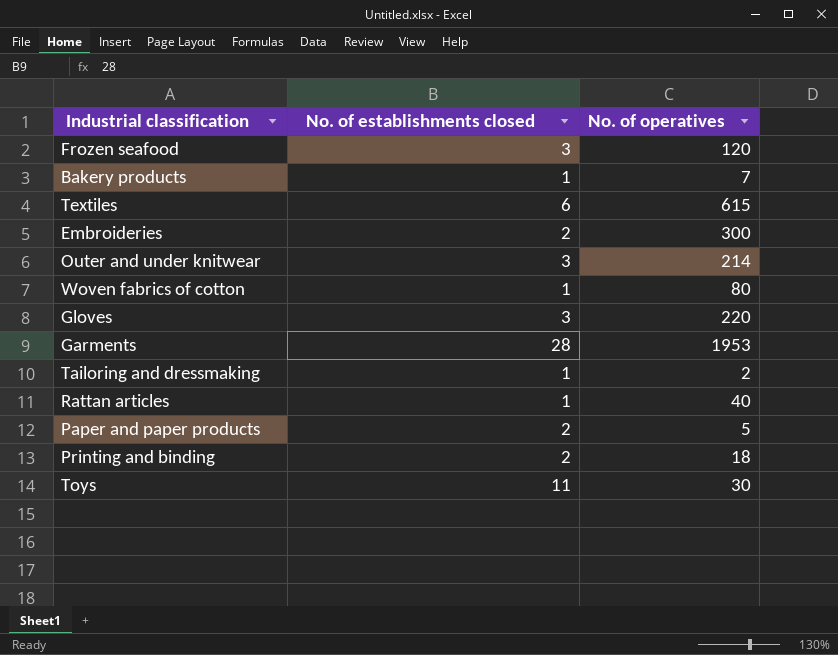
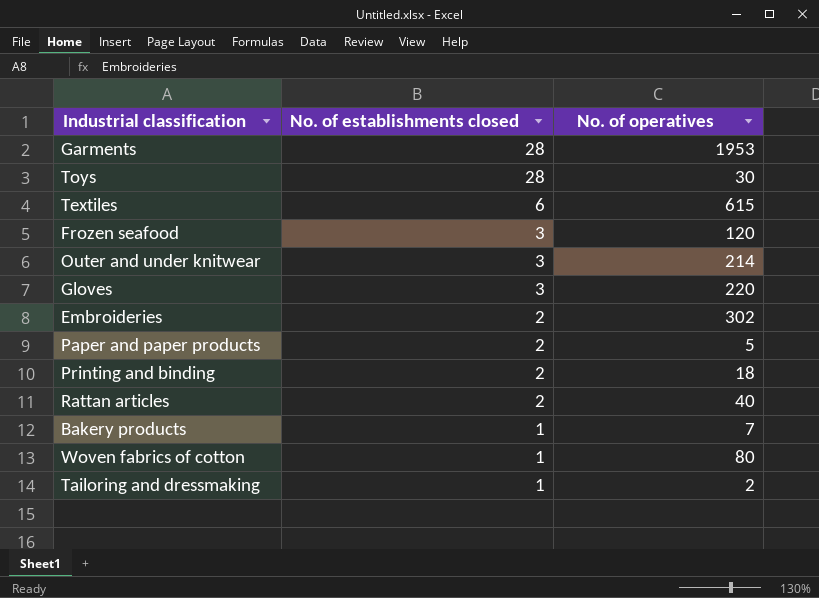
row order: none -> No. of establishments closed descending
Toys | No. of establishments closed: 11 -> 28
Embroideries | No. of operatives: 300 -> 302
Rattan articles | No. of establishments closed: 1 -> 2

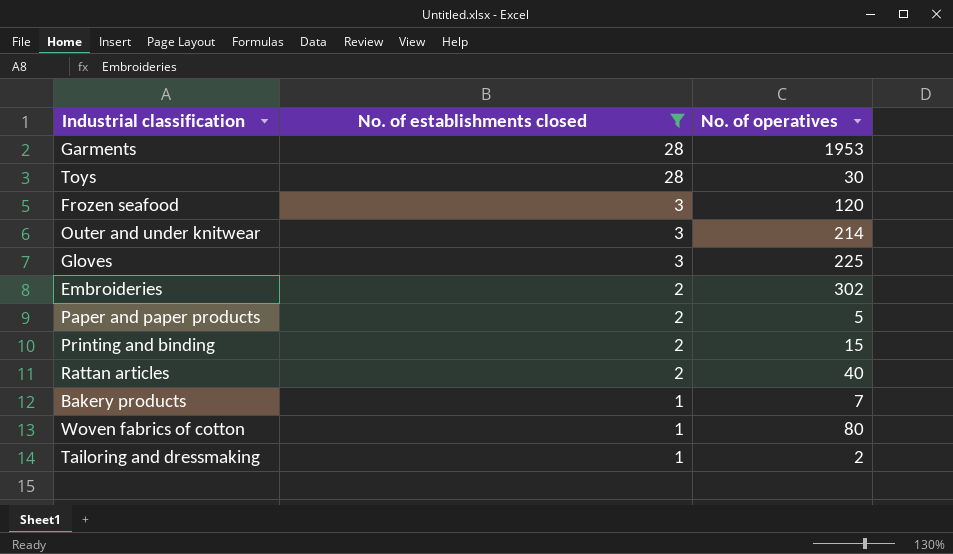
filter: none -> No. of establishments closed != 6
Gloves | No. of operatives: 220 -> 225
Printing and binding | No. of operatives: 18 -> 15

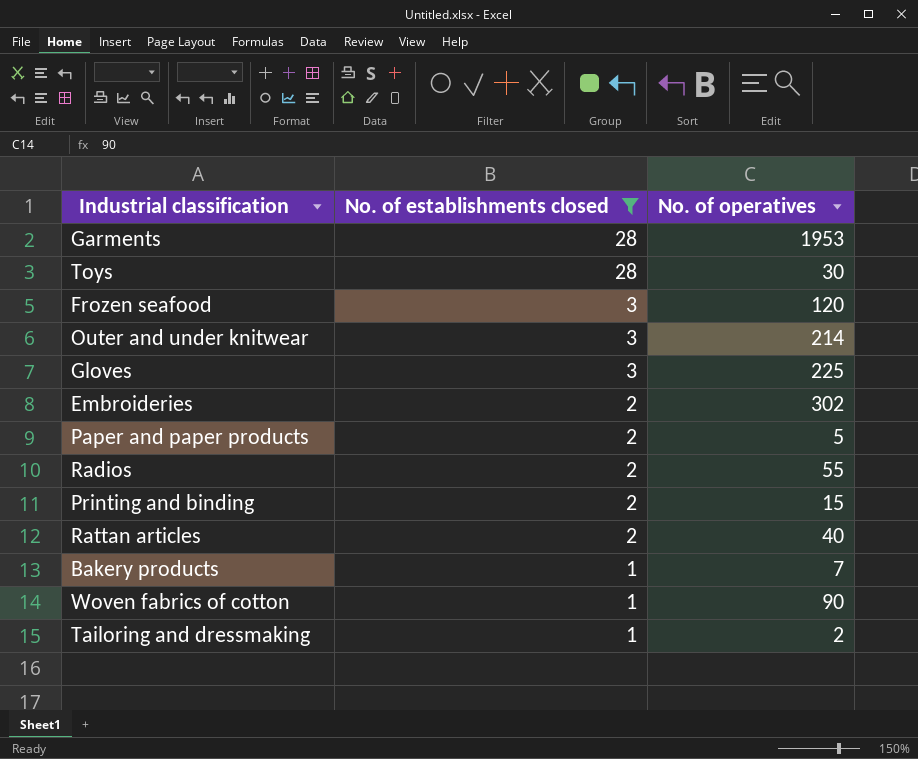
row Radios: none -> 2 | 55
Woven fabrics of cotton | No. of operatives: 80 -> 90

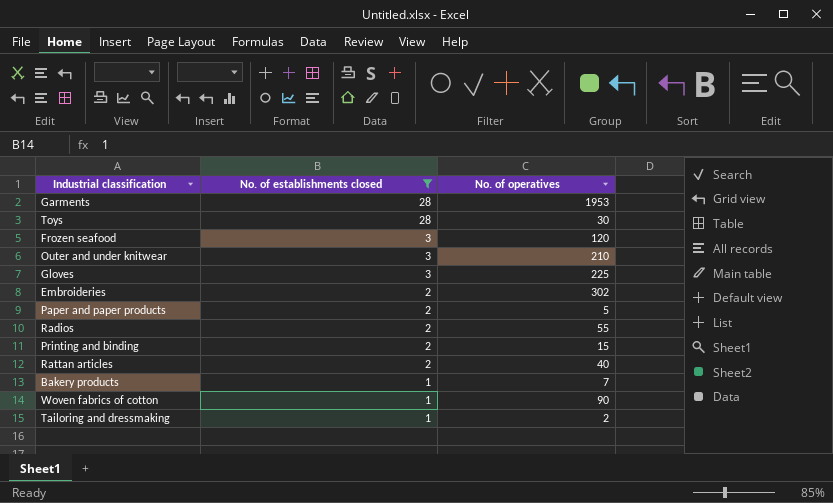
Outer and under knitwear | No. of operatives: 214 -> 210

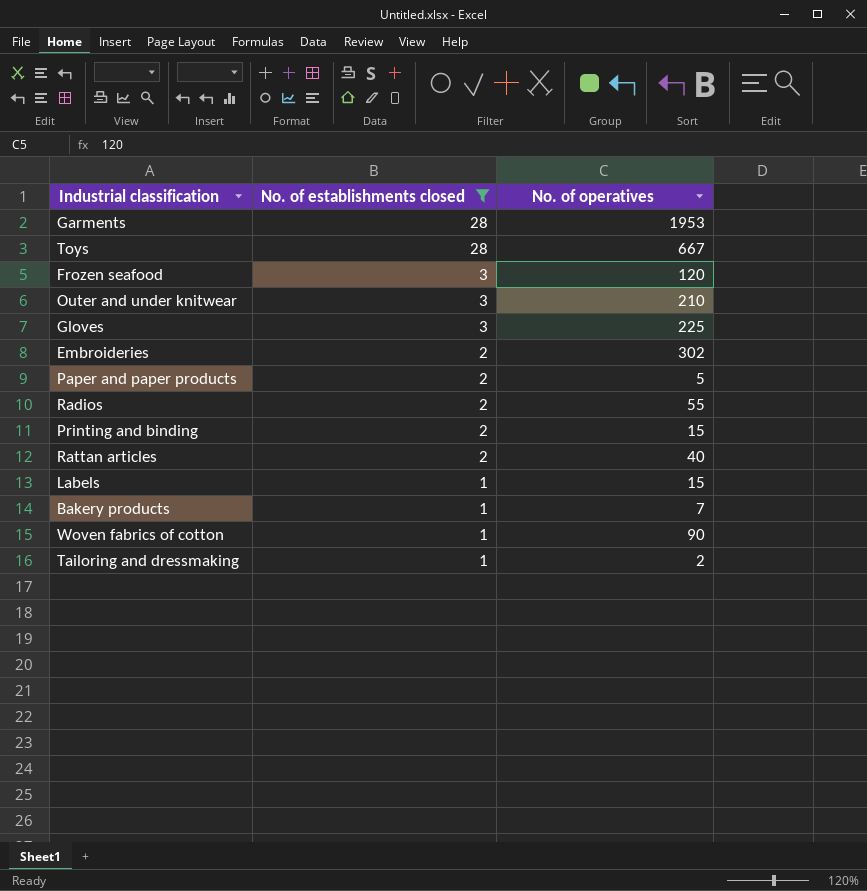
Toys | No. of operatives: 30 -> 667
row Labels: none -> 1 | 15

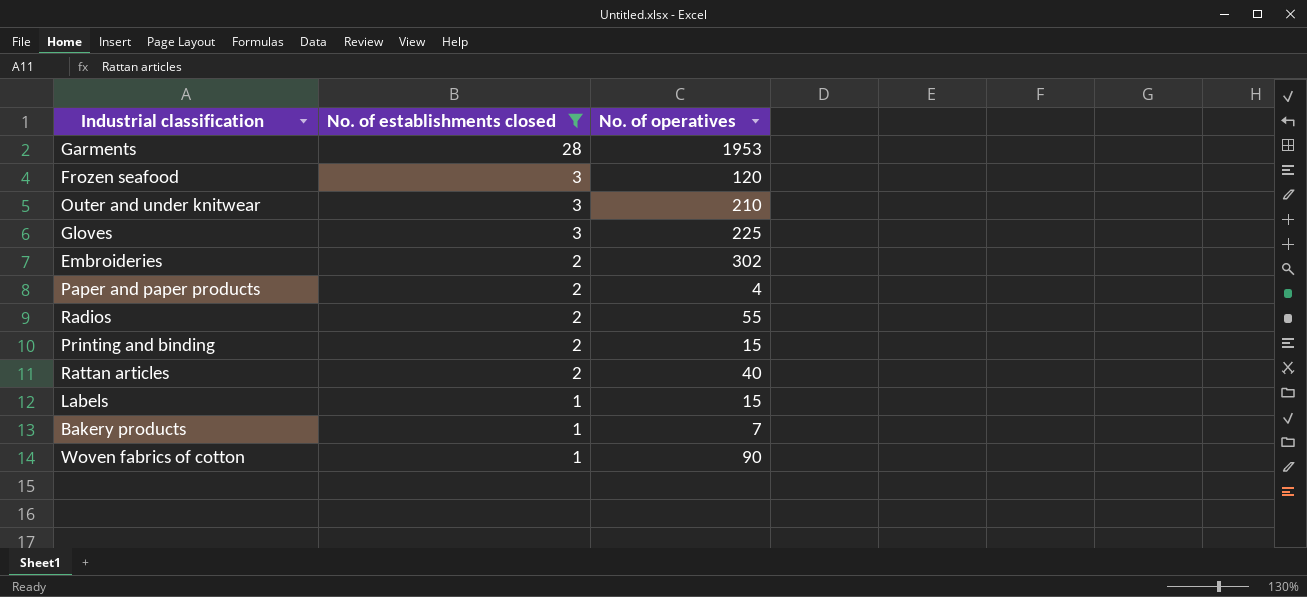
row Toys: 28 | 667 -> none
row Tailoring and dressmaking: 1 | 2 -> none
Paper and paper products | No. of operatives: 5 -> 4

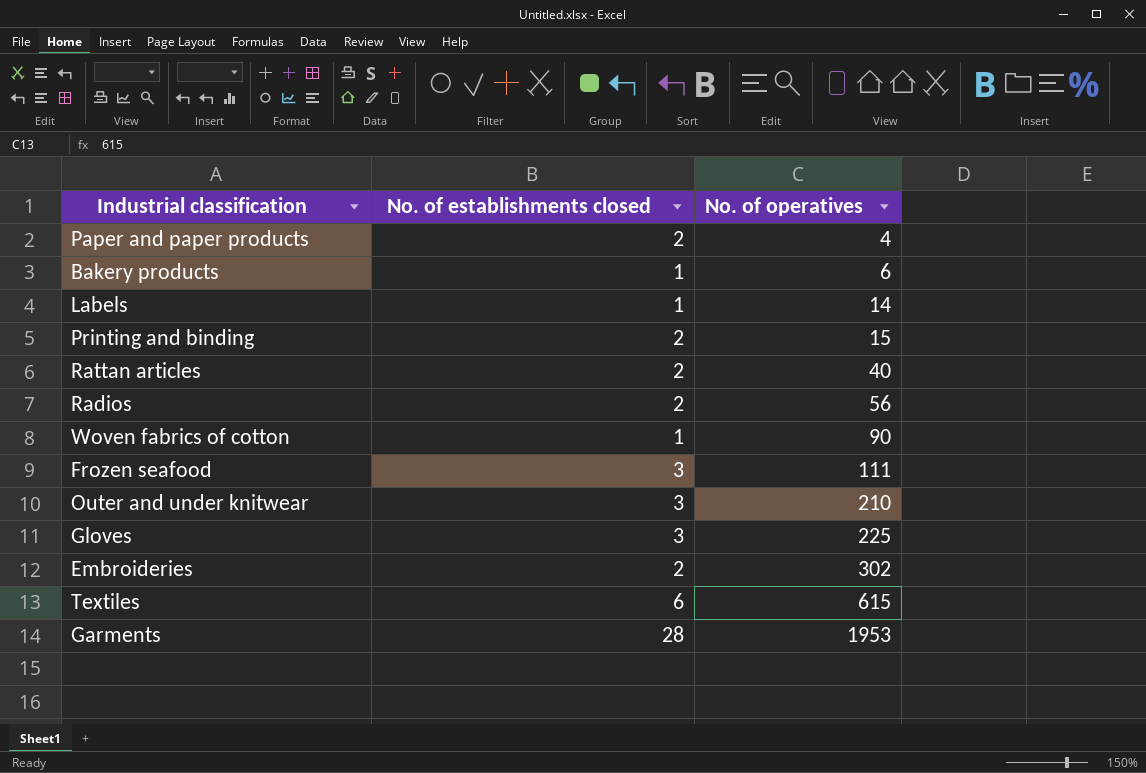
filter: No. of establishments closed != 6 -> none
row order: No. of establishments closed descending -> No. of operatives ascending
Bakery products | No. of operatives: 7 -> 6
Labels | No. of operatives: 15 -> 14
Radios | No. of operatives: 55 -> 56
Frozen seafood | No. of operatives: 120 -> 111

